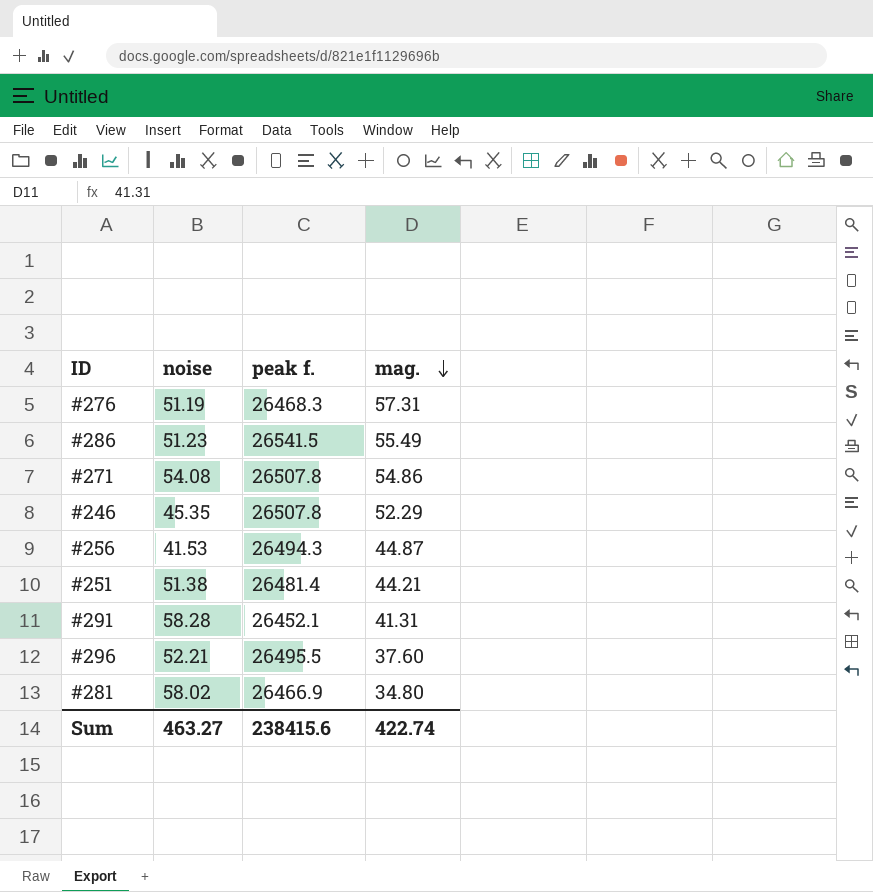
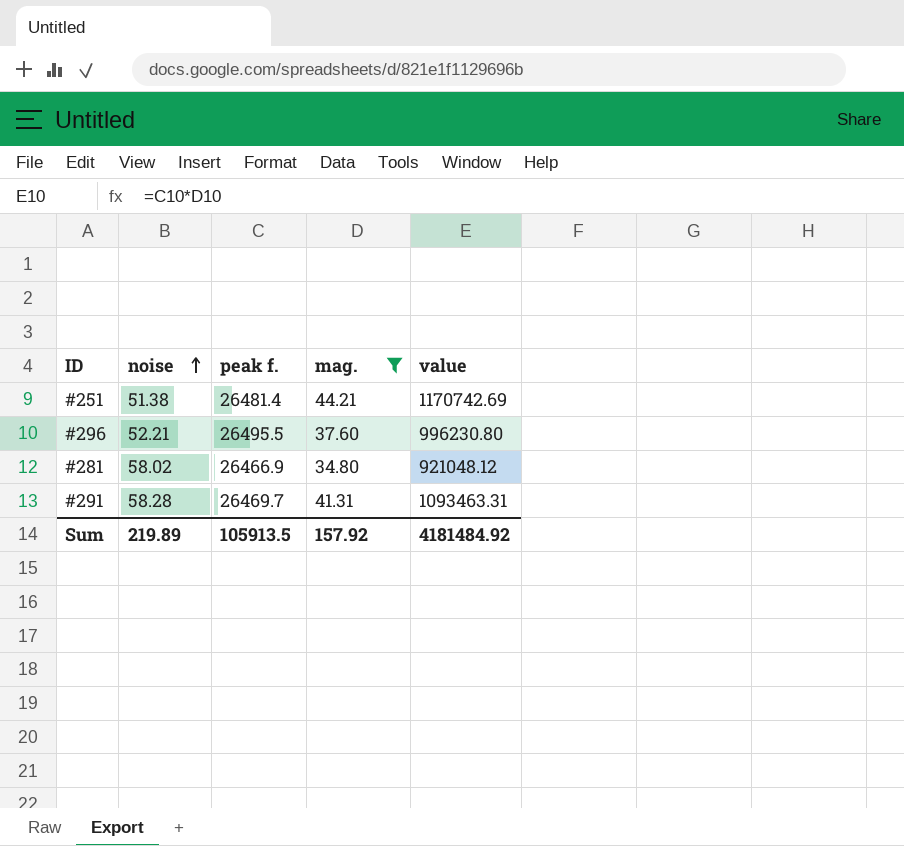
filter: none -> mag. <= 44.21
row order: mag. descending -> noise ascending
column value | formula: none -> [peak f.] * [mag.]
#291 | peak f.: 26452.1 -> 26469.7
Sum | noise: 463.27 -> 219.89
Sum | peak f.: 238415.6 -> 105913.5
Sum | mag.: 422.74 -> 157.92

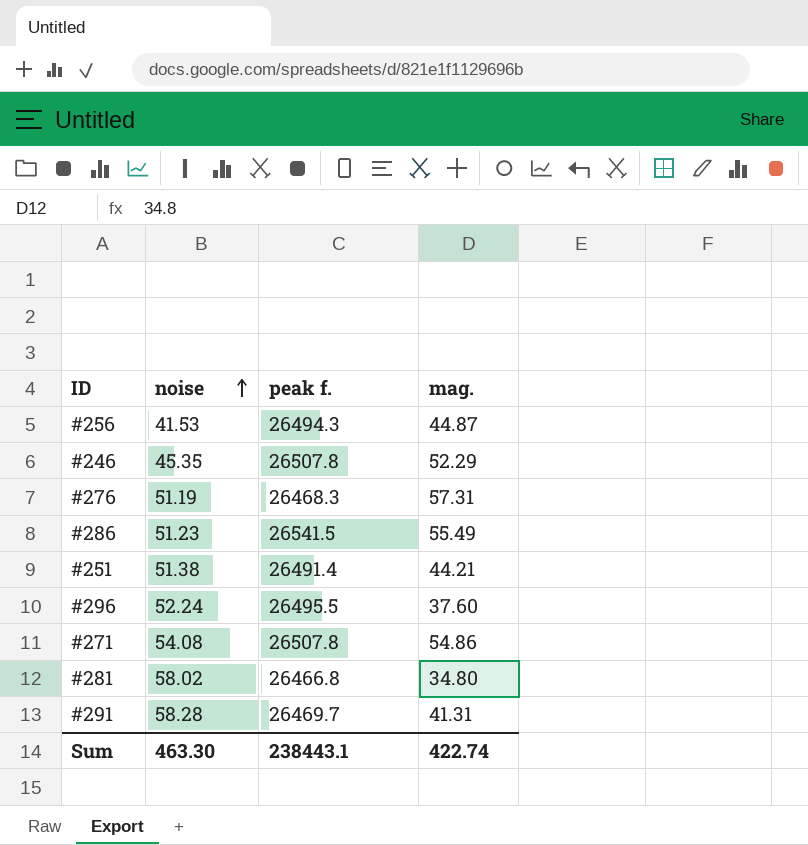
filter: mag. <= 44.21 -> none
column value | formula: [peak f.] * [mag.] -> none
#251 | peak f.: 26481.4 -> 26491.4
#296 | noise: 52.21 -> 52.24
#281 | peak f.: 26466.9 -> 26466.8
Sum | noise: 219.89 -> 463.30
Sum | peak f.: 105913.5 -> 238443.1
Sum | mag.: 157.92 -> 422.74

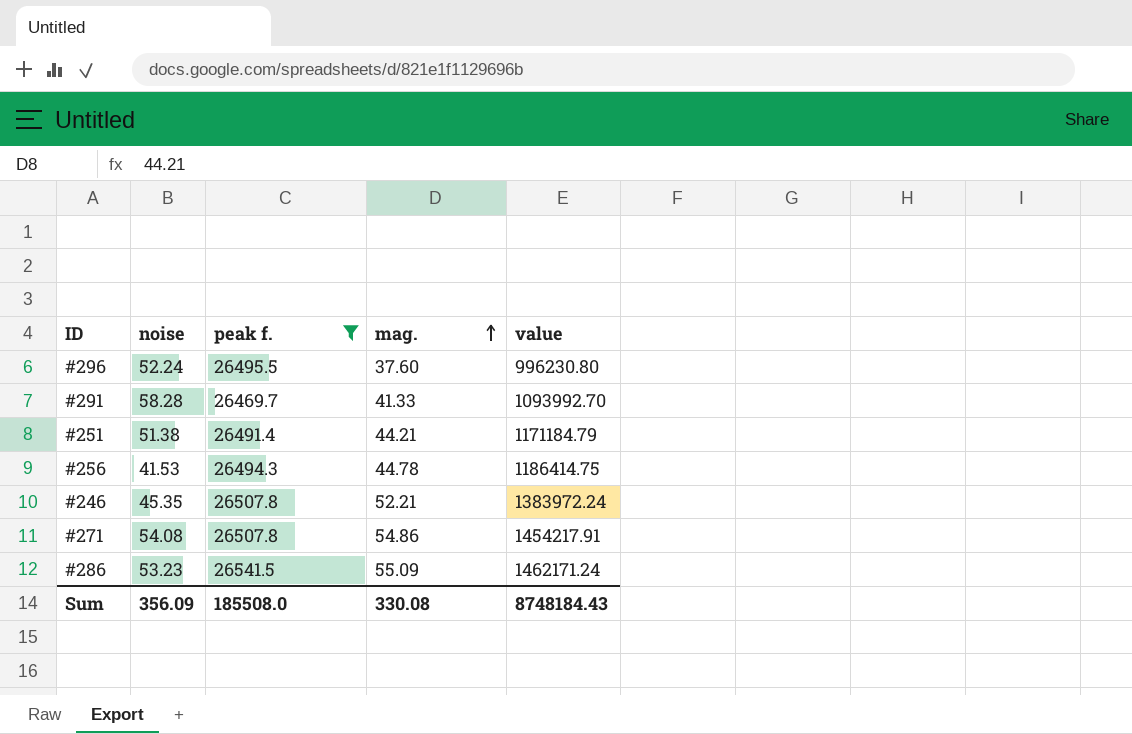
filter: none -> peak f. >= 26469.7
row order: noise ascending -> mag. ascending
column value | formula: none -> [peak f.] * [mag.]
#291 | mag.: 41.31 -> 41.33
#256 | mag.: 44.87 -> 44.78
#246 | mag.: 52.29 -> 52.21
#286 | noise: 51.23 -> 53.23
#286 | mag.: 55.49 -> 55.09
Sum | noise: 463.30 -> 356.09
Sum | peak f.: 238443.1 -> 185508.0
Sum | mag.: 422.74 -> 330.08

